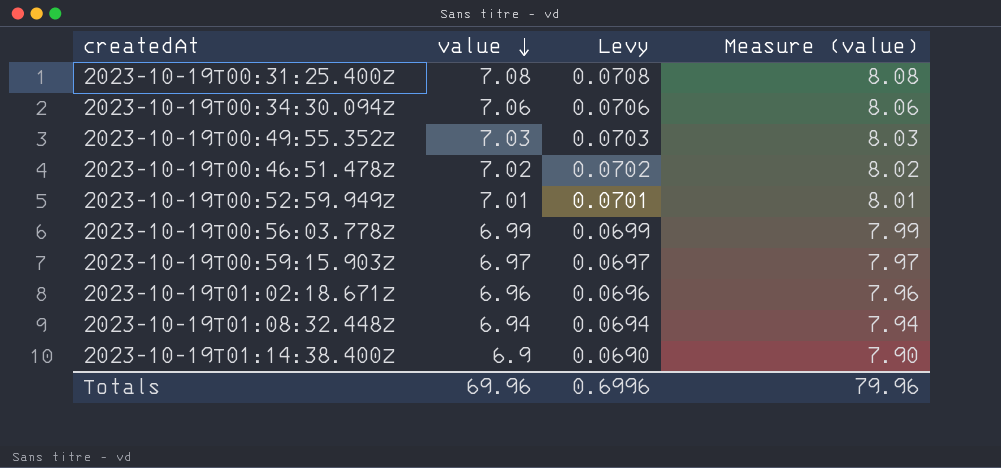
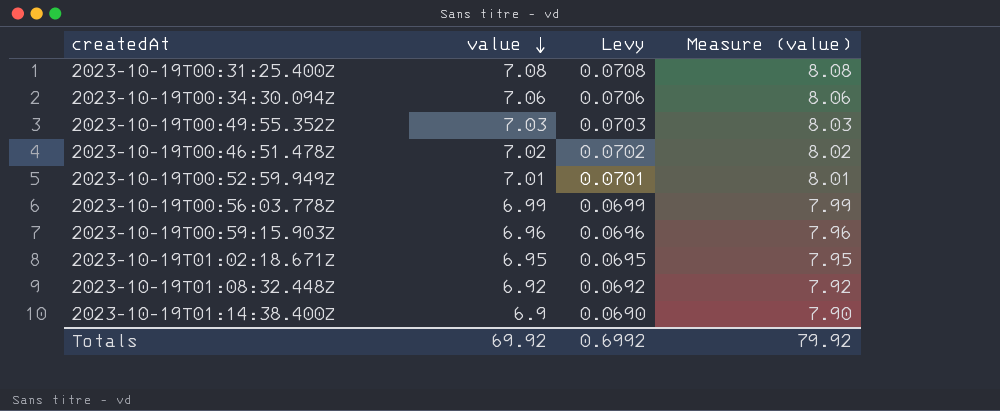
2023-10-19T00:59:15.903Z | value: 6.97 -> 6.96
2023-10-19T00:59:15.903Z | Levy: 0.0697 -> 0.0696
2023-10-19T00:59:15.903Z | Measure (value): 7.97 -> 7.96
2023-10-19T01:02:18.671Z | value: 6.96 -> 6.95
2023-10-19T01:02:18.671Z | Levy: 0.0696 -> 0.0695
2023-10-19T01:02:18.671Z | Measure (value): 7.96 -> 7.95
2023-10-19T01:08:32.448Z | value: 6.94 -> 6.92
2023-10-19T01:08:32.448Z | Levy: 0.0694 -> 0.0692
2023-10-19T01:08:32.448Z | Measure (value): 7.94 -> 7.92
Totals | value: 69.96 -> 69.92
Totals | Levy: 0.6996 -> 0.6992
Totals | Measure (value): 79.96 -> 79.92

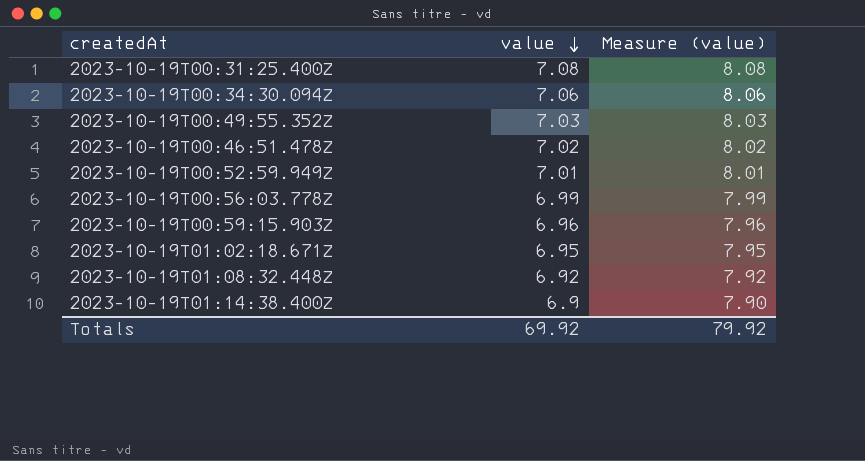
column Levy | formula: [value] * 0.01 -> none

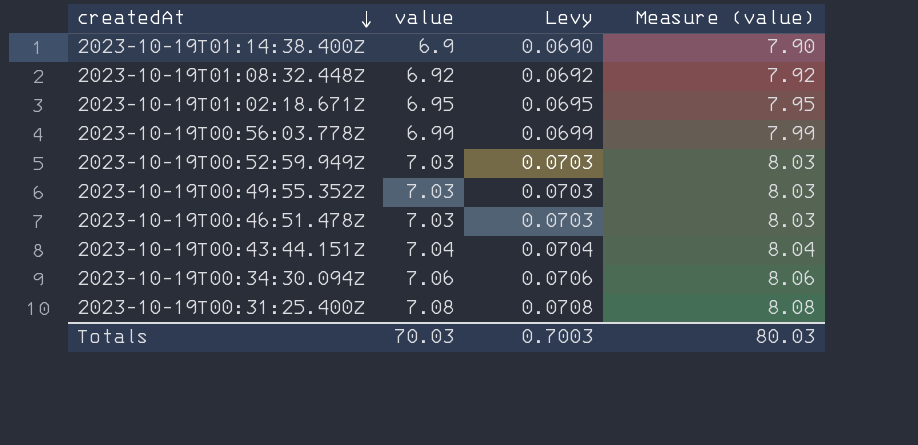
row order: value descending -> createdAt descending
column Levy | formula: none -> [value] * 0.01
row 2023-10-19T00:59:15.903Z: 6.96 | 7.96 -> none
2023-10-19T00:52:59.949Z | value: 7.01 -> 7.03
2023-10-19T00:52:59.949Z | Measure (value): 8.01 -> 8.03
2023-10-19T00:46:51.478Z | value: 7.02 -> 7.03
2023-10-19T00:46:51.478Z | Measure (value): 8.02 -> 8.03
row 2023-10-19T00:43:44.151Z: none -> 7.04 | 0.0704 | 8.04
Totals | value: 69.92 -> 70.03
Totals | Measure (value): 79.92 -> 80.03

